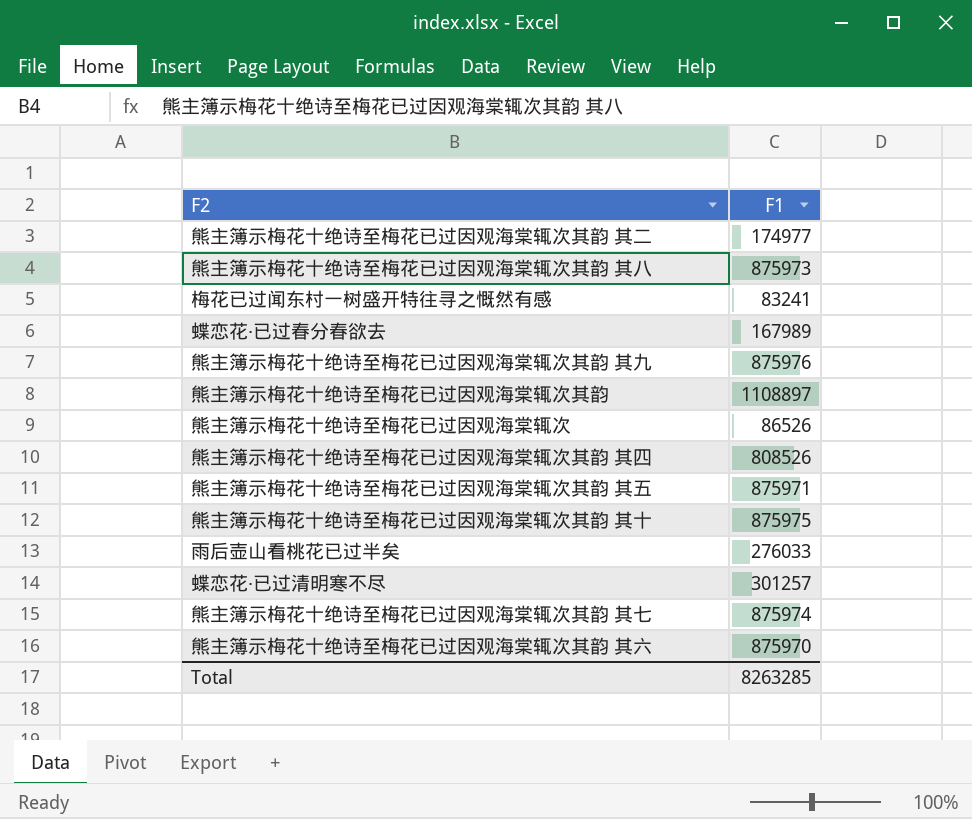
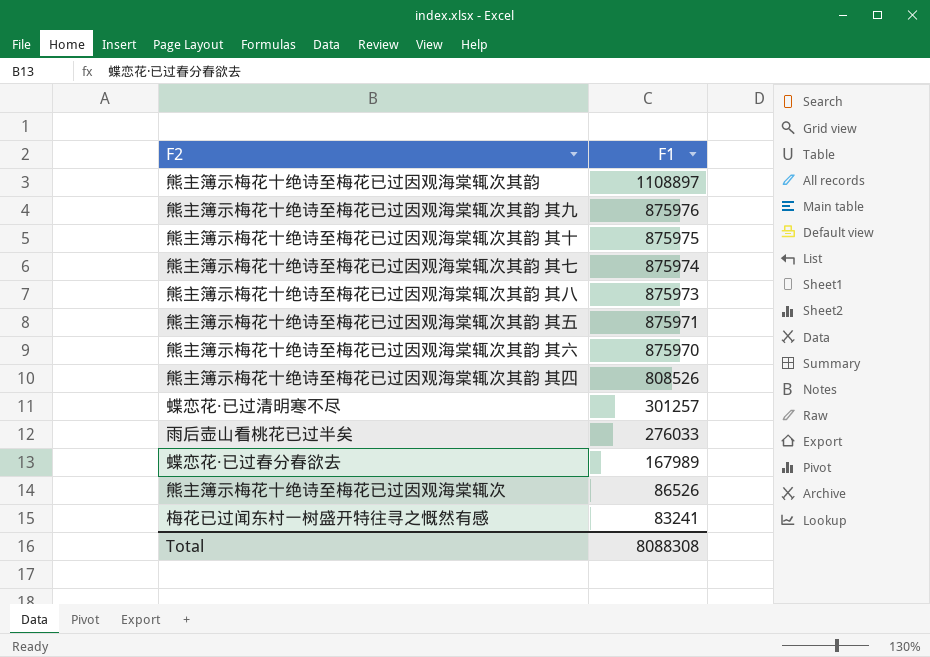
row order: none -> F1 descending
row 熊主簿示梅花十绝诗至梅花已过因观海棠辄次其韵 其二: 174977 -> none
Total | F1: 8263285 -> 8088308

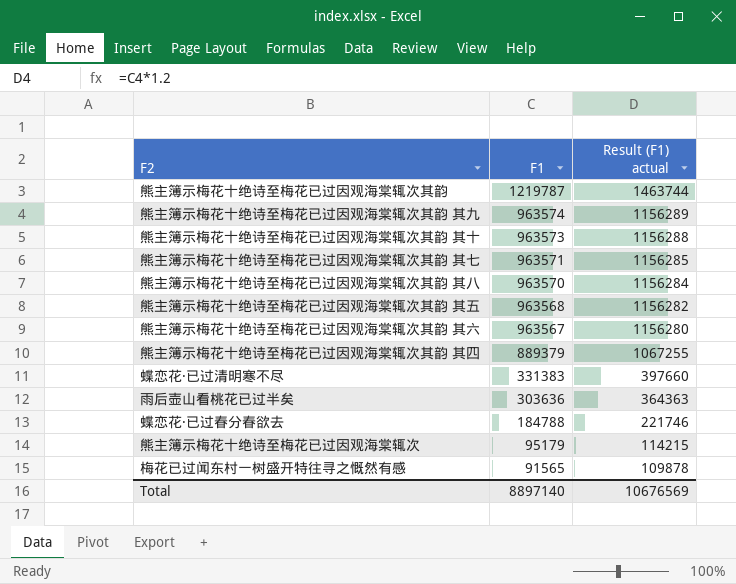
column Result (F1) actual | formula: none -> [F1] * 1.2
熊主簿示梅花十绝诗至梅花已过因观海棠辄次其韵 | F1: 1108897 -> 1219787
熊主簿示梅花十绝诗至梅花已过因观海棠辄次其韵 其九 | F1: 875976 -> 963574
熊主簿示梅花十绝诗至梅花已过因观海棠辄次其韵 其十 | F1: 875975 -> 963573
熊主簿示梅花十绝诗至梅花已过因观海棠辄次其韵 其七 | F1: 875974 -> 963571
熊主簿示梅花十绝诗至梅花已过因观海棠辄次其韵 其八 | F1: 875973 -> 963570
熊主簿示梅花十绝诗至梅花已过因观海棠辄次其韵 其五 | F1: 875971 -> 963568
熊主簿示梅花十绝诗至梅花已过因观海棠辄次其韵 其六 | F1: 875970 -> 963567
熊主簿示梅花十绝诗至梅花已过因观海棠辄次其韵 其四 | F1: 808526 -> 889379
蝶恋花·已过清明寒不尽 | F1: 301257 -> 331383
雨后壶山看桃花已过半矣 | F1: 276033 -> 303636
蝶恋花·已过春分春欲去 | F1: 167989 -> 184788
熊主簿示梅花十绝诗至梅花已过因观海棠辄次 | F1: 86526 -> 95179
梅花已过闻东村一树盛开特往寻之慨然有感 | F1: 83241 -> 91565
Total | F1: 8088308 -> 8897140

